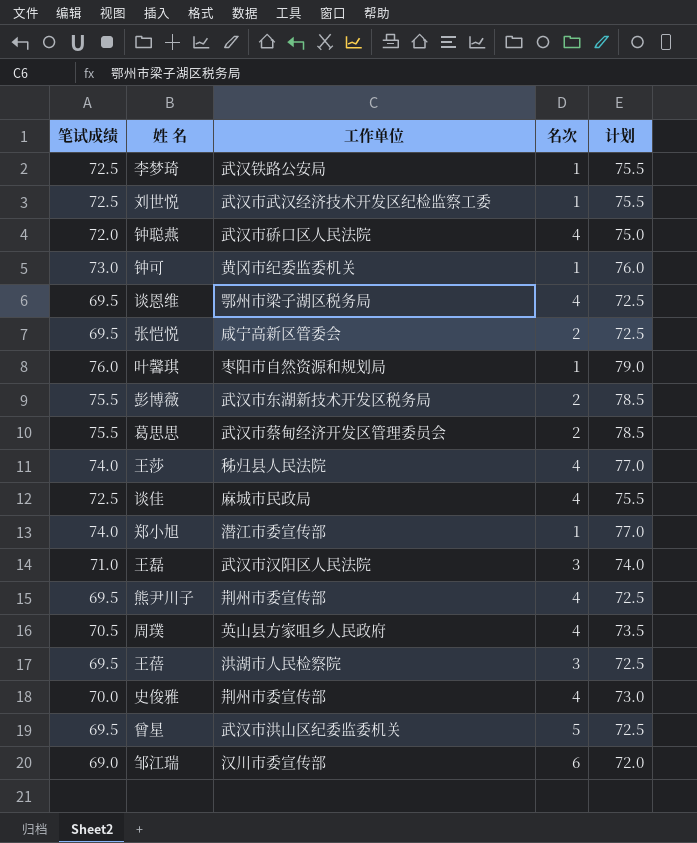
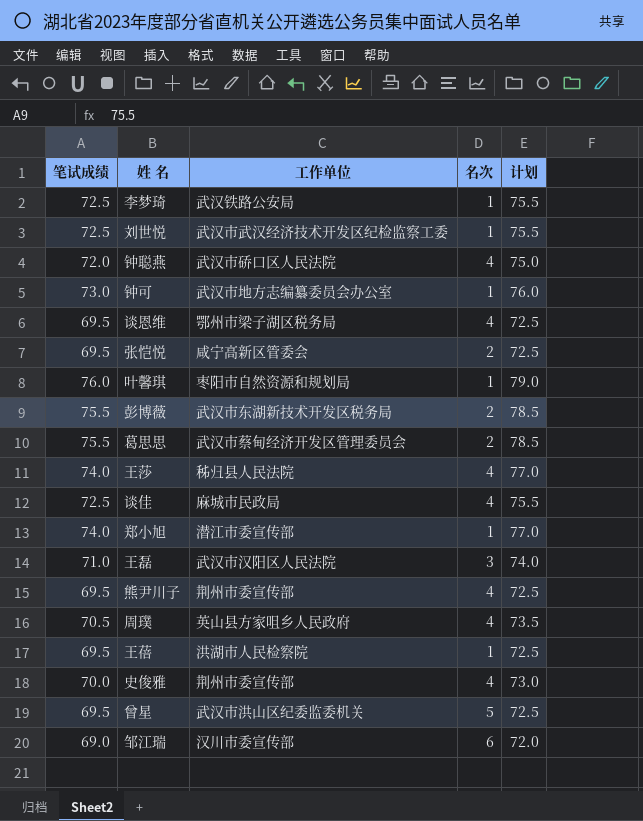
钟可 | 工作单位: 黄冈市纪委监委机关 -> 武汉市地方志编纂委员会办公室
王蓓 | 名次: 3 -> 1

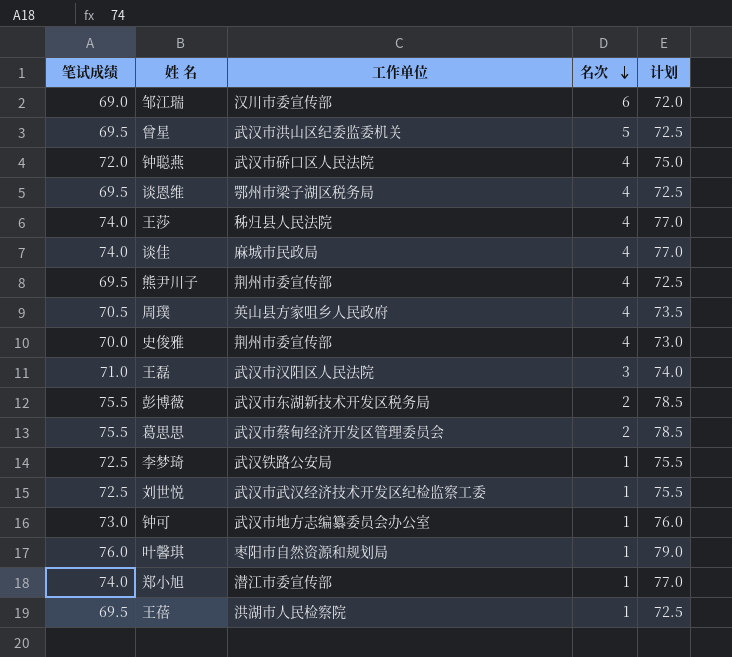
row order: none -> 名次 descending
row 张恺悦: 69.5 | 咸宁高新区管委会 | 2 | 72.5 -> none
谈佳 | 笔试成绩: 72.5 -> 74.0
谈佳 | 计划: 75.5 -> 77.0

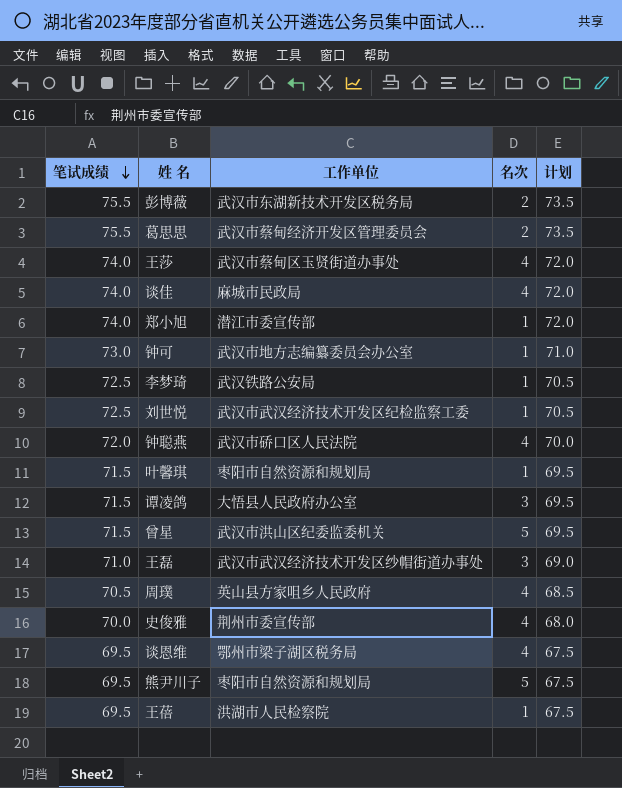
row order: 名次 descending -> 笔试成绩 descending
column 计划 | formula: [笔试成绩] + 3 -> [笔试成绩] - 2
row 邹江瑞: 69.0 | 汉川市委宣传部 | 6 | 72.0 -> none
王莎 | 工作单位: 秭归县人民法院 -> 武汉市蔡甸区玉贤街道办事处
叶馨琪 | 笔试成绩: 76.0 -> 71.5
row 谭凌鸽: none -> 71.5 | 大悟县人民政府办公室 | 3 | 69.5
曾星 | 笔试成绩: 69.5 -> 71.5
王磊 | 工作单位: 武汉市汉阳区人民法院 -> 武汉市武汉经济技术开发区纱帽街道办事处
熊尹川子 | 工作单位: 荆州市委宣传部 -> 枣阳市自然资源和规划局
熊尹川子 | 名次: 4 -> 5

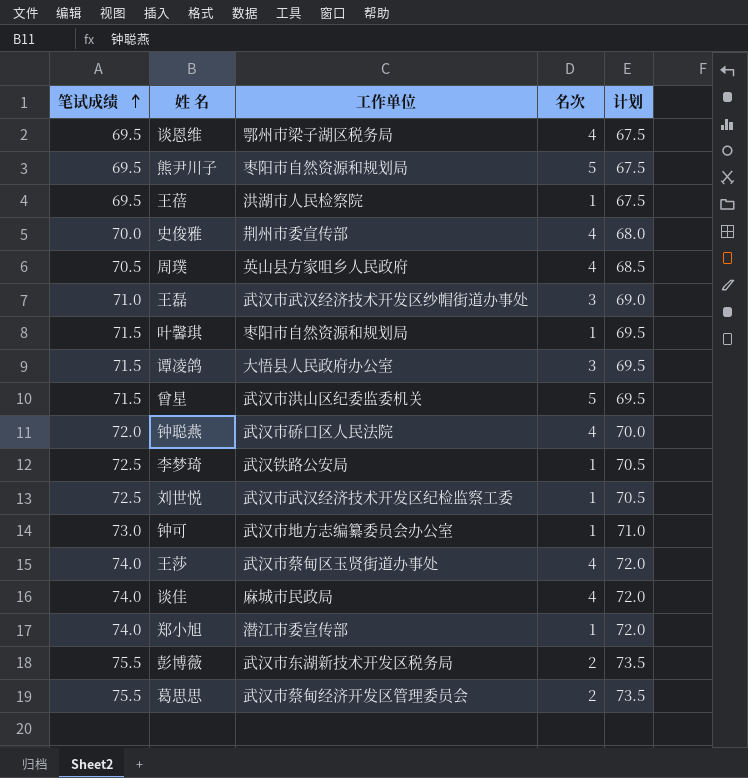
row order: 笔试成绩 descending -> 笔试成绩 ascending

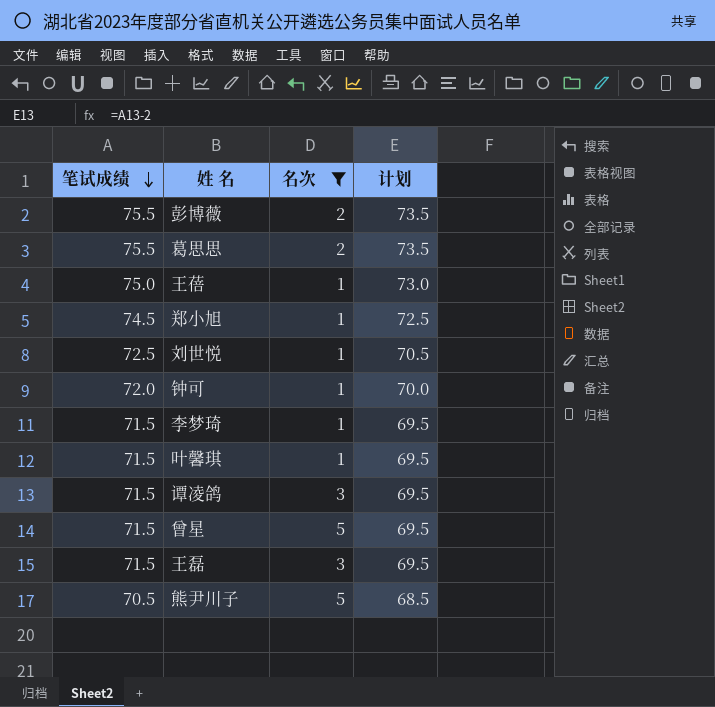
filter: none -> 名次 != 4
row order: 笔试成绩 ascending -> 笔试成绩 descending
column 工作单位 | position: 3 -> none
王蓓 | 笔试成绩: 69.5 -> 75.0
王蓓 | 计划: 67.5 -> 73.0
郑小旭 | 笔试成绩: 74.0 -> 74.5
郑小旭 | 计划: 72.0 -> 72.5
钟可 | 笔试成绩: 73.0 -> 72.0
钟可 | 计划: 71.0 -> 70.0
李梦琦 | 笔试成绩: 72.5 -> 71.5
李梦琦 | 计划: 70.5 -> 69.5
王磊 | 笔试成绩: 71.0 -> 71.5
王磊 | 计划: 69.0 -> 69.5
熊尹川子 | 笔试成绩: 69.5 -> 70.5
熊尹川子 | 计划: 67.5 -> 68.5

